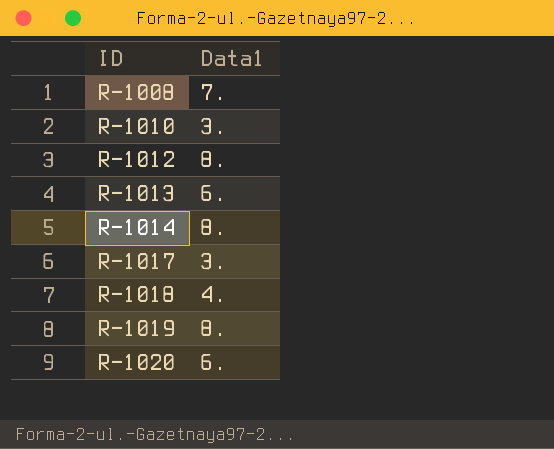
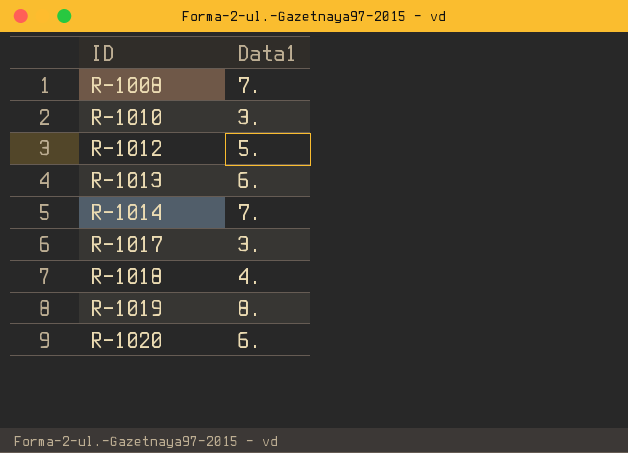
R-1012 | Data1: 8. -> 5.
R-1014 | Data1: 8. -> 7.

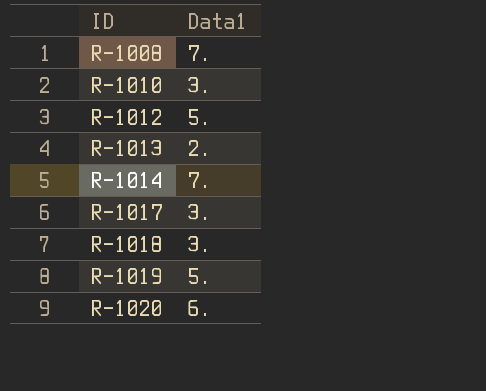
R-1013 | Data1: 6. -> 2.
R-1018 | Data1: 4. -> 3.
R-1019 | Data1: 8. -> 5.

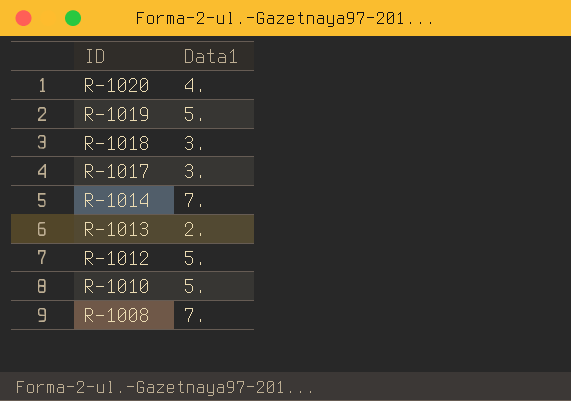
row order: ID ascending -> ID descending
R-1020 | Data1: 6. -> 4.
R-1010 | Data1: 3. -> 5.

